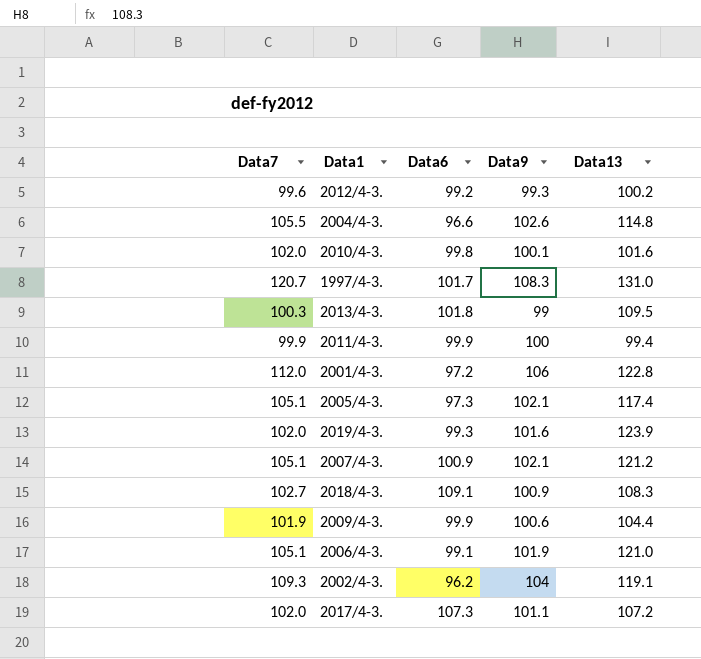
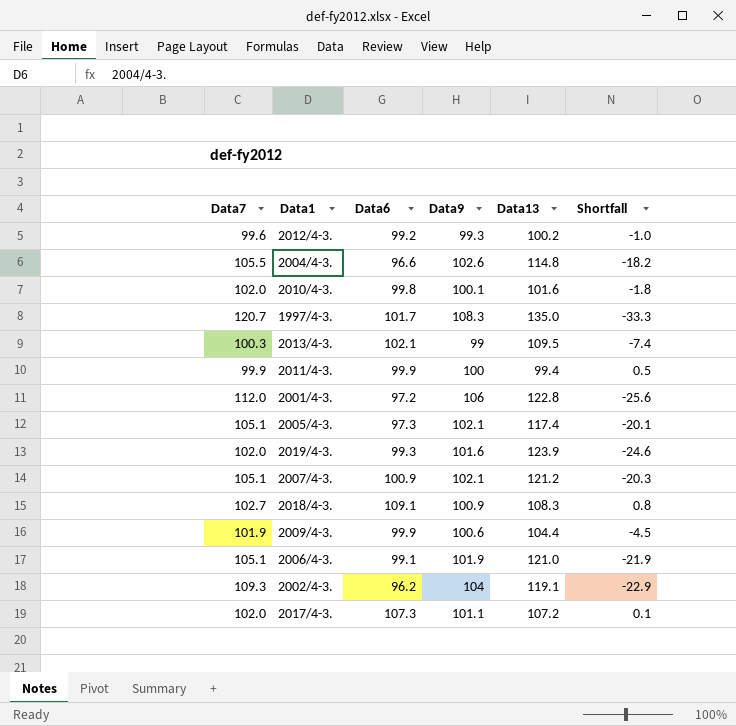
column Shortfall | formula: none -> [Data6] - [Data13]
1997/4-3. | Data13: 131.0 -> 135.0
2013/4-3. | Data6: 101.8 -> 102.1

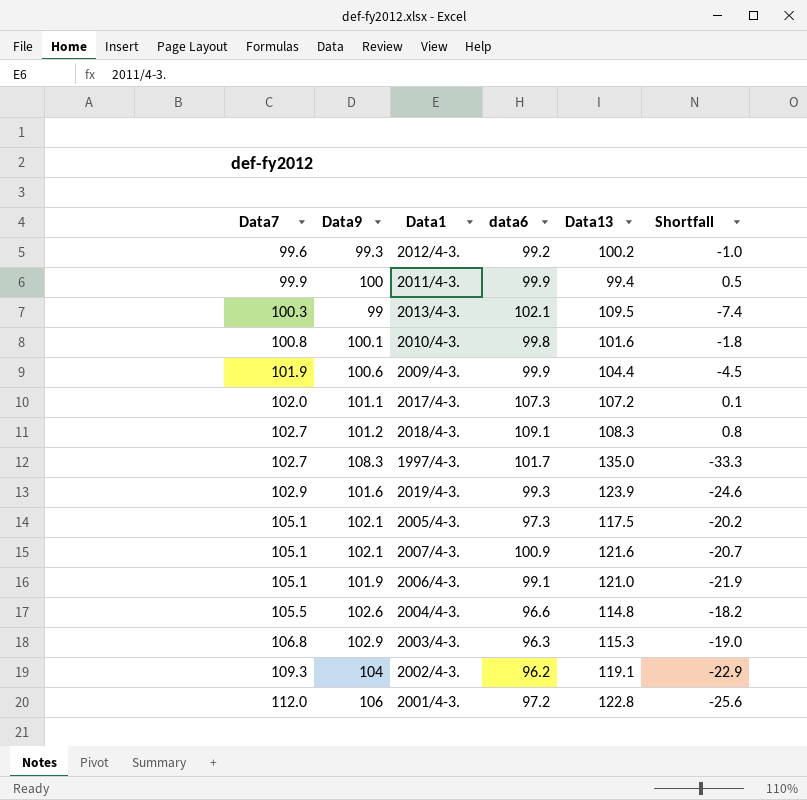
row order: none -> Data7 ascending
column Data9 | position: 4 -> 2
column name: Data6 -> data6
2010/4-3. | Data7: 102.0 -> 100.8
2018/4-3. | Data9: 100.9 -> 101.2
1997/4-3. | Data7: 120.7 -> 102.7
2019/4-3. | Data7: 102.0 -> 102.9
2005/4-3. | Data13: 117.4 -> 117.5
2005/4-3. | Shortfall: -20.1 -> -20.2
2007/4-3. | Data13: 121.2 -> 121.6
2007/4-3. | Shortfall: -20.3 -> -20.7
row 2003/4-3.: none -> 106.8 | 102.9 | 96.3 | 115.3 | -19.0

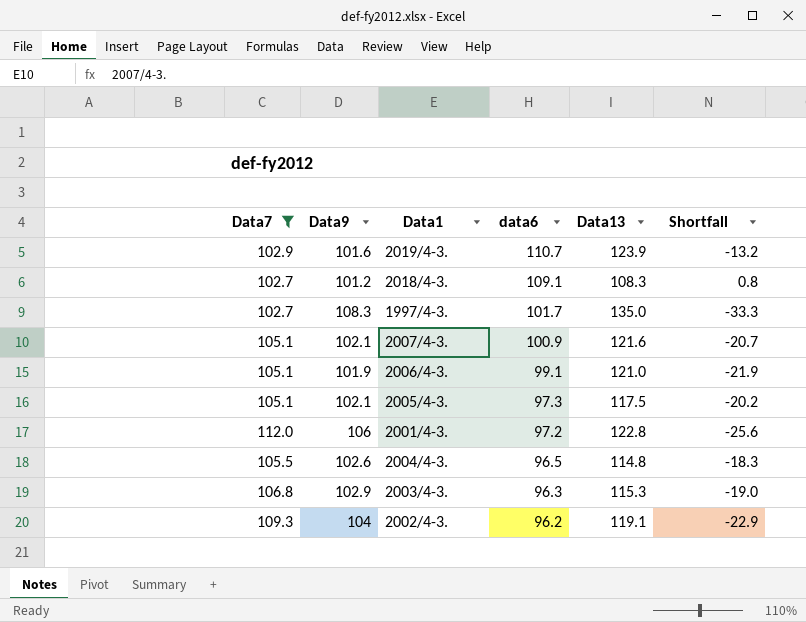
filter: none -> Data7 >= 102.7
row order: Data7 ascending -> data6 descending
2019/4-3. | data6: 99.3 -> 110.7
2019/4-3. | Shortfall: -24.6 -> -13.2
2004/4-3. | data6: 96.6 -> 96.5
2004/4-3. | Shortfall: -18.2 -> -18.3

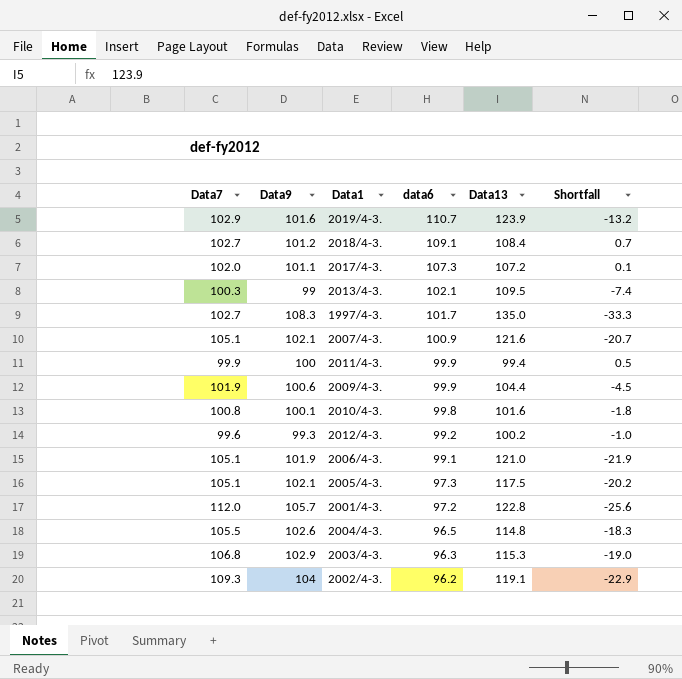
filter: Data7 >= 102.7 -> none
2018/4-3. | Data13: 108.3 -> 108.4
2018/4-3. | Shortfall: 0.8 -> 0.7
2001/4-3. | Data9: 106 -> 105.7

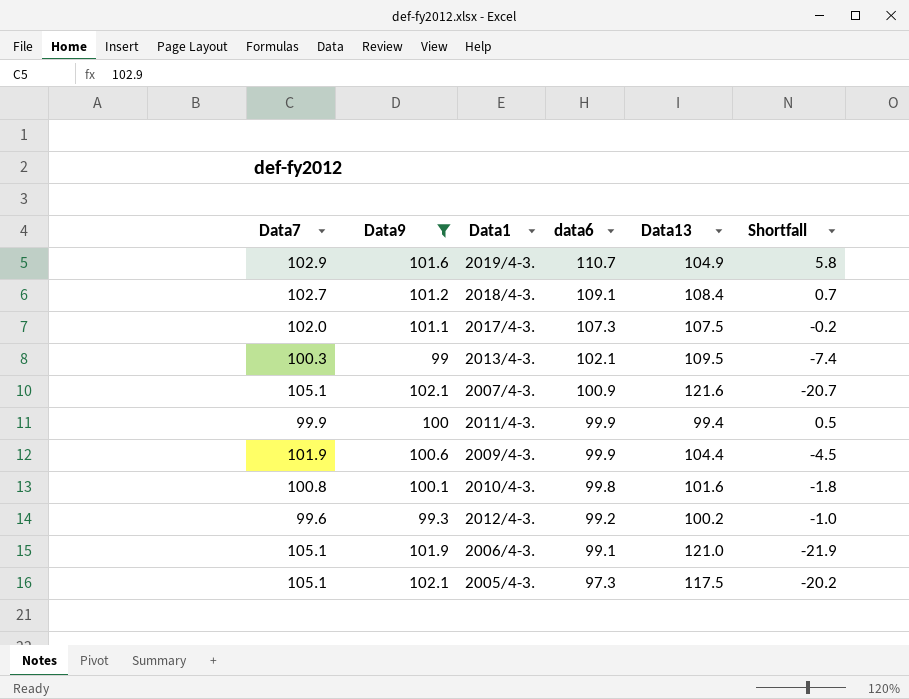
filter: none -> Data9 <= 102.1
2019/4-3. | Data13: 123.9 -> 104.9
2019/4-3. | Shortfall: -13.2 -> 5.8
2017/4-3. | Data13: 107.2 -> 107.5
2017/4-3. | Shortfall: 0.1 -> -0.2

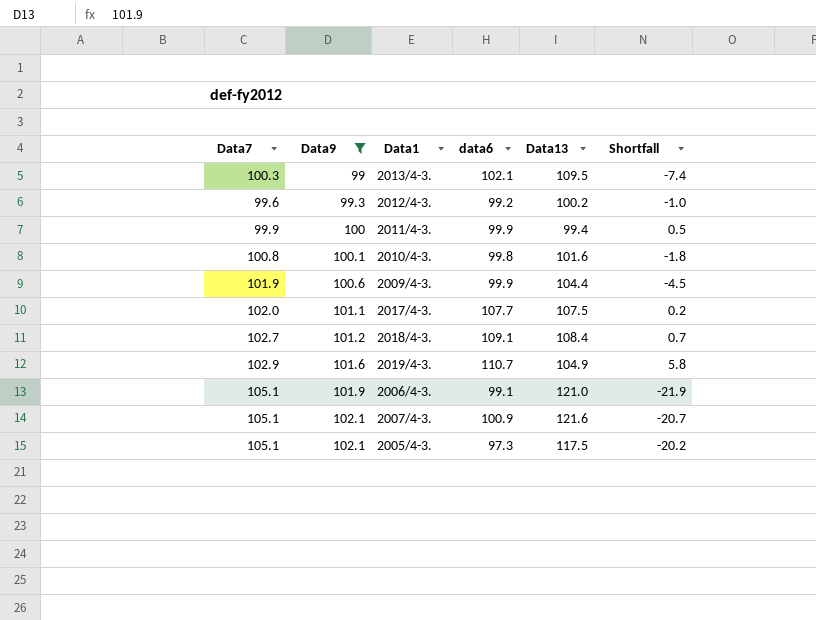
row order: data6 descending -> Data9 ascending
2017/4-3. | data6: 107.3 -> 107.7
2017/4-3. | Shortfall: -0.2 -> 0.2

